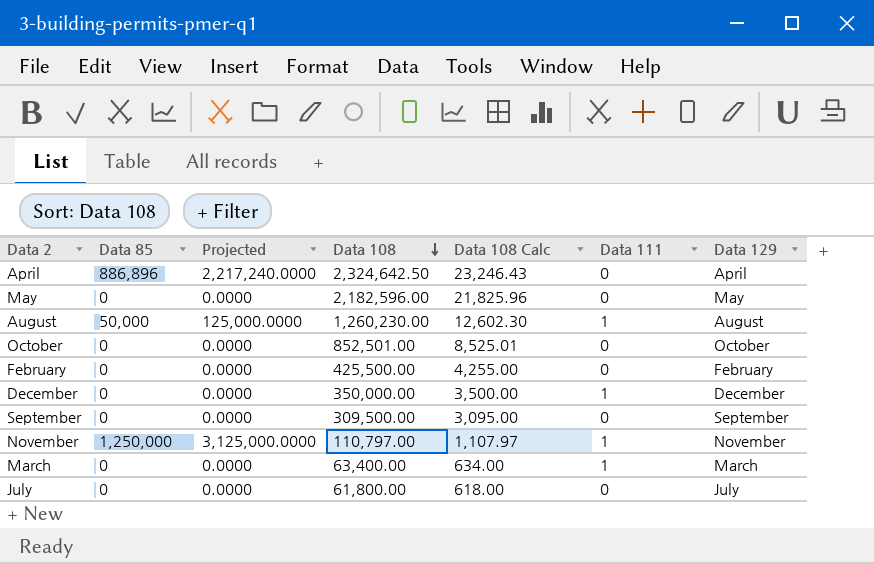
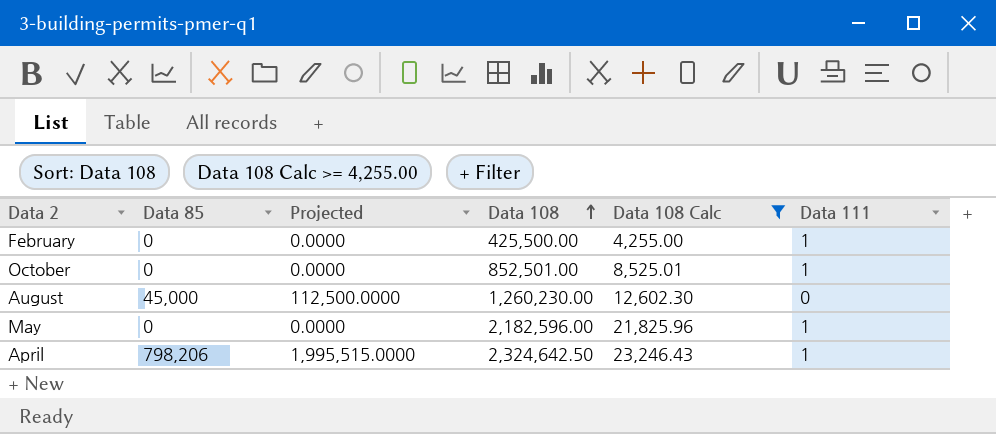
filter: none -> Data 108 Calc >= 4,255.00
row order: Data 108 descending -> Data 108 ascending
column Data 129 | position: 7 -> none
February | Data 111: 0 -> 1
October | Data 111: 0 -> 1
August | Data 85: 50,000 -> 45,000
August | Projected: 125,000.0000 -> 112,500.0000
August | Data 111: 1 -> 0
May | Data 111: 0 -> 1
April | Data 85: 886,896 -> 798,206
April | Projected: 2,217,240.0000 -> 1,995,515.0000
April | Data 111: 0 -> 1

